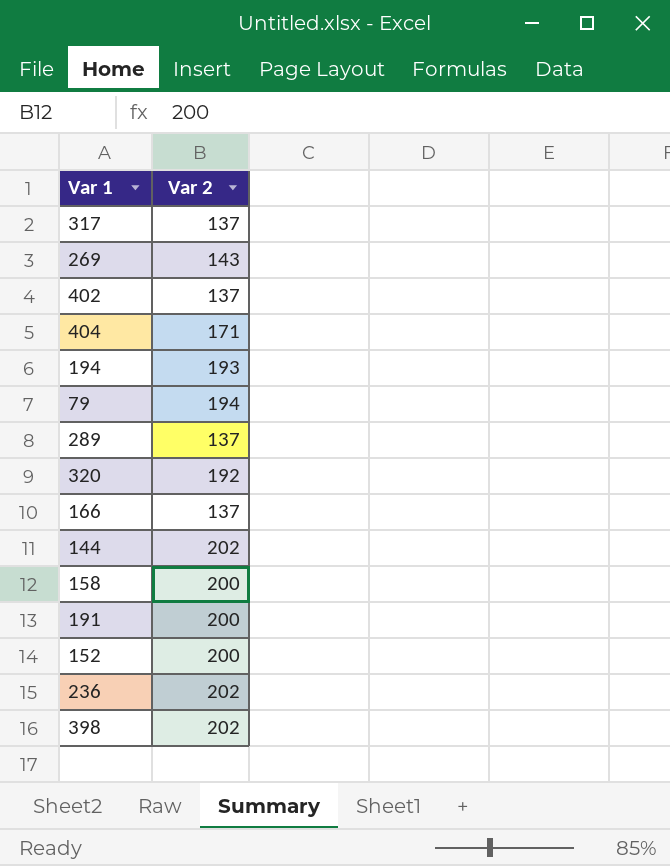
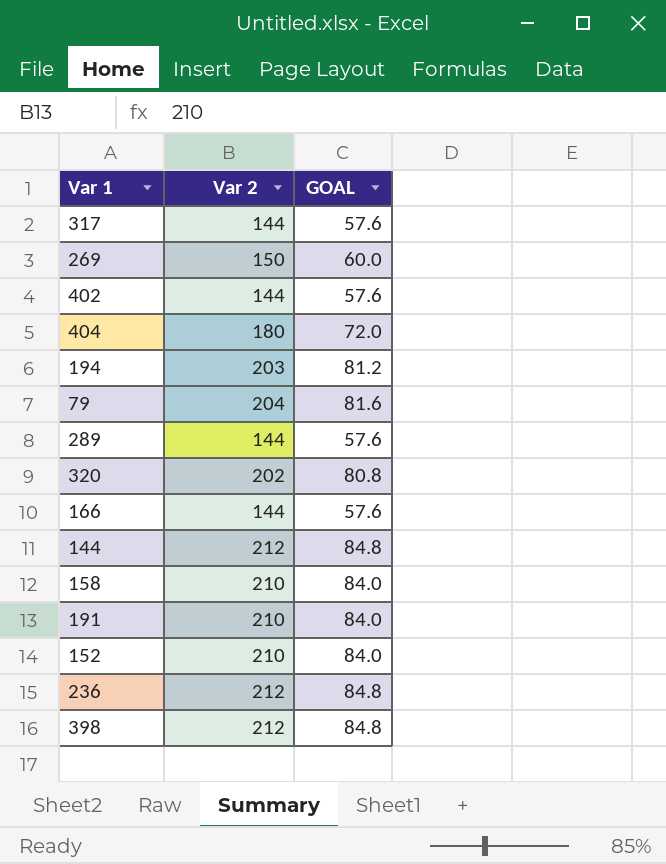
column GOAL | formula: none -> [Var 2] * 0.4
317 | Var 2: 137 -> 144
269 | Var 2: 143 -> 150
402 | Var 2: 137 -> 144
404 | Var 2: 171 -> 180
194 | Var 2: 193 -> 203
79 | Var 2: 194 -> 204
289 | Var 2: 137 -> 144
320 | Var 2: 192 -> 202
166 | Var 2: 137 -> 144
144 | Var 2: 202 -> 212
158 | Var 2: 200 -> 210
191 | Var 2: 200 -> 210
152 | Var 2: 200 -> 210
236 | Var 2: 202 -> 212
398 | Var 2: 202 -> 212

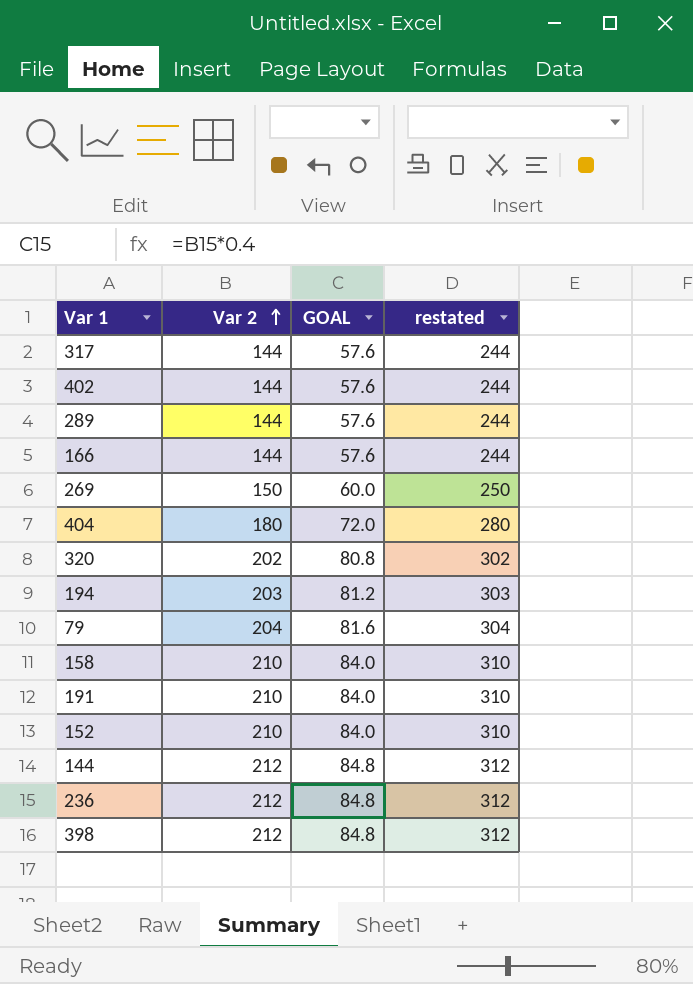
row order: none -> Var 2 ascending
column restated | formula: none -> [Var 2] + 100

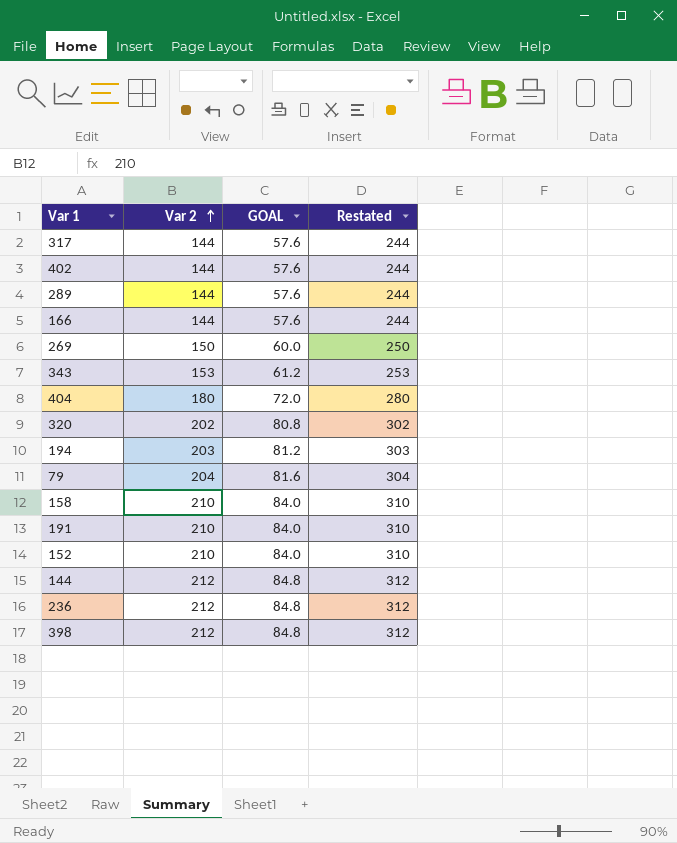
column name: restated -> Restated
row 343: none -> 153 | 61.2 | 253

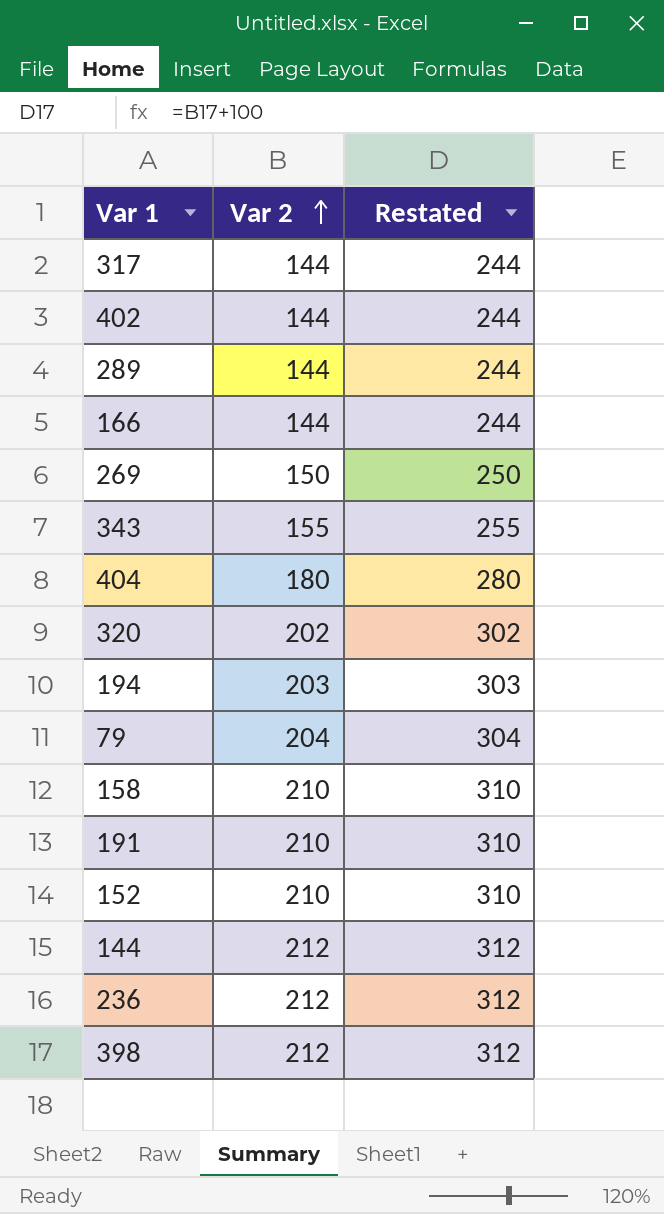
column GOAL | formula: [Var 2] * 0.4 -> none
343 | Var 2: 153 -> 155
343 | Restated: 253 -> 255

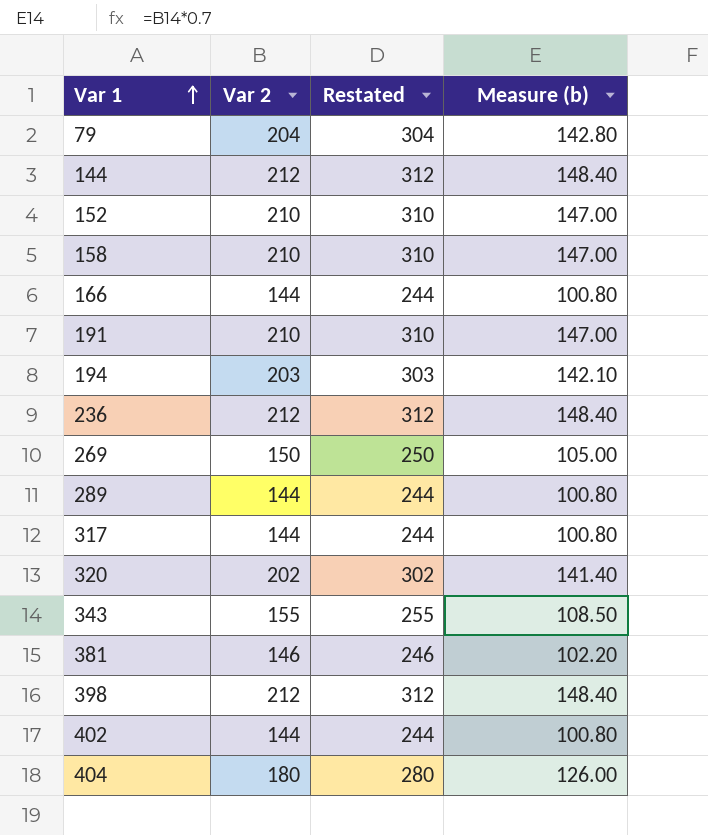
row order: Var 2 ascending -> Var 1 ascending
column Measure (b) | formula: none -> [Var 2] * 0.7
row 381: none -> 146 | 246 | 102.20

